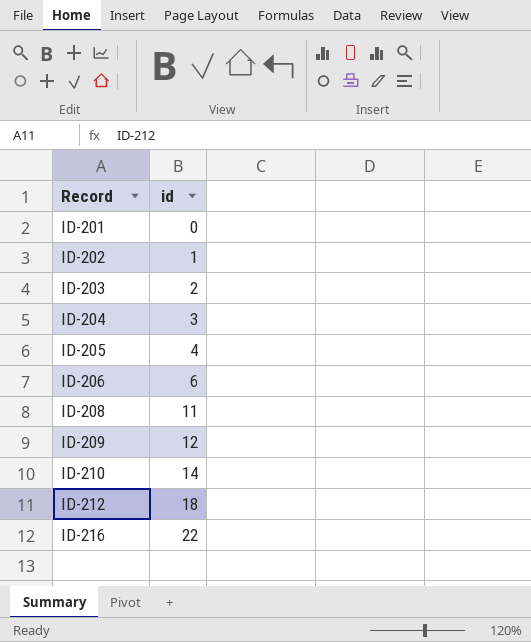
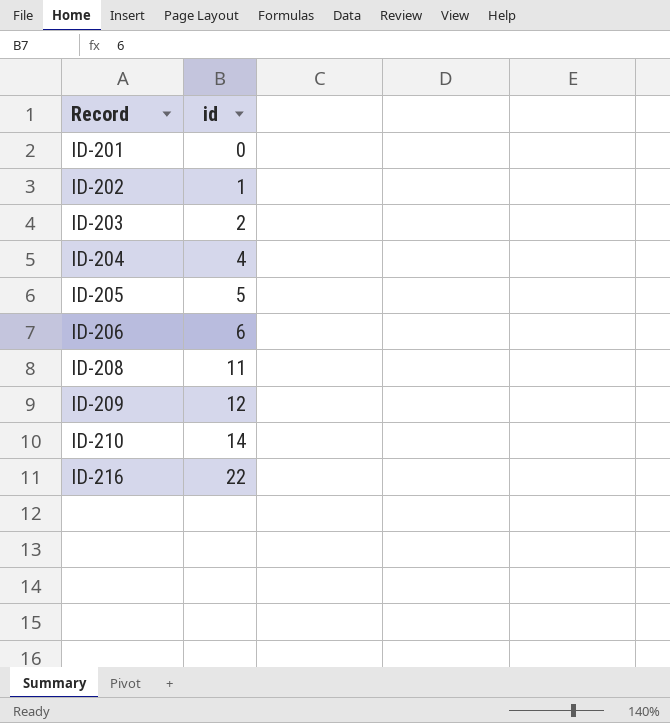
row ID-212: 18 -> none
ID-204 | id: 3 -> 4
ID-205 | id: 4 -> 5

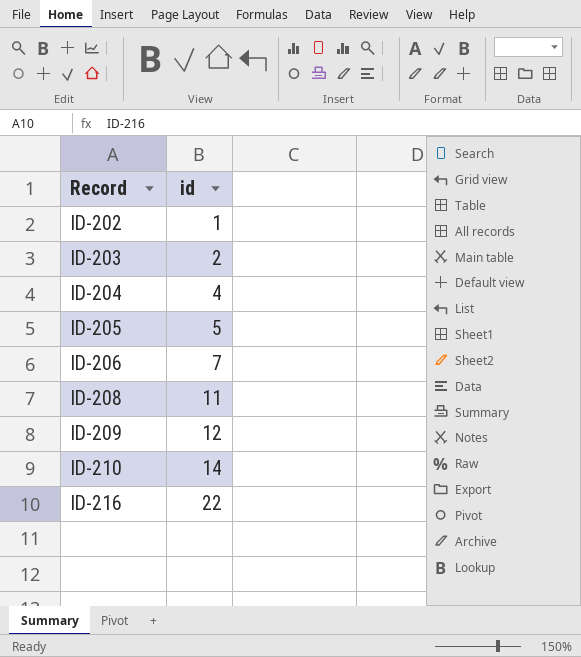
row ID-201: 0 -> none
ID-206 | id: 6 -> 7

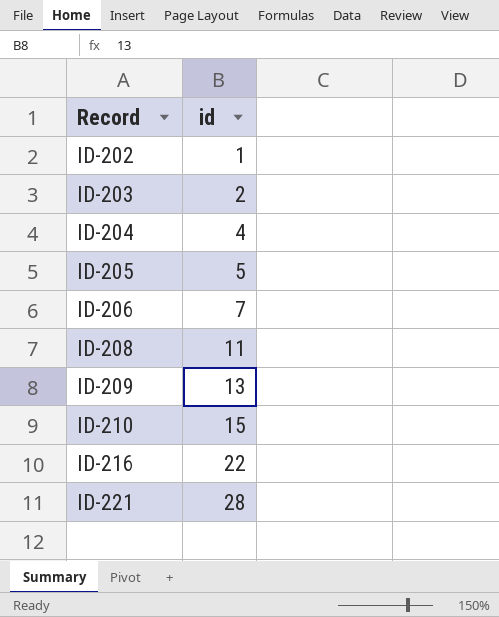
ID-209 | id: 12 -> 13
ID-210 | id: 14 -> 15
row ID-221: none -> 28

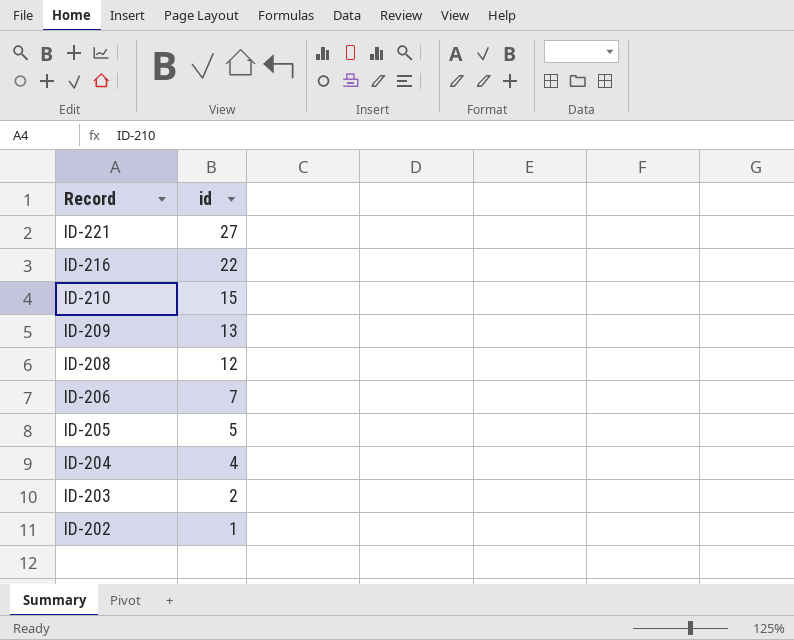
row order: Record ascending -> Record descending
ID-221 | id: 28 -> 27
ID-208 | id: 11 -> 12

